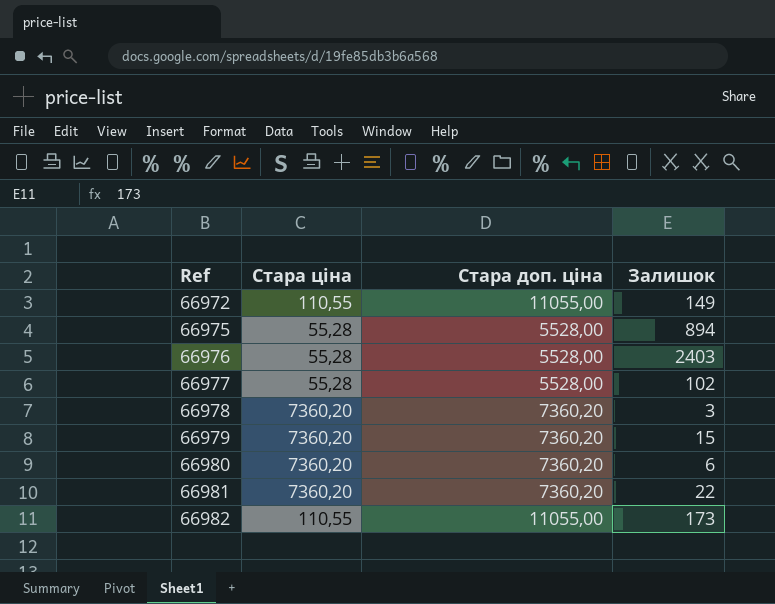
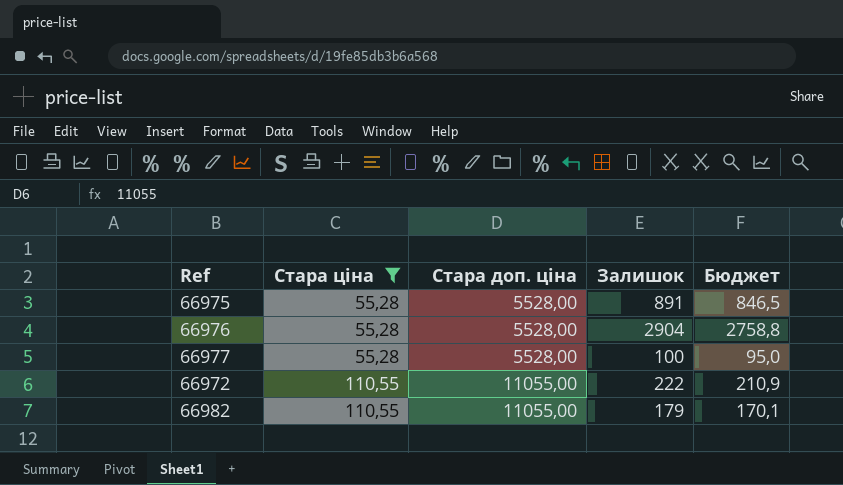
filter: none -> Стара ціна != 7360,20
row order: Ref ascending -> Стара ціна ascending
column Бюджет | formula: none -> [Залишок] * 0,95
66975 | Залишок: 894 -> 891
66976 | Залишок: 2403 -> 2904
66977 | Залишок: 102 -> 100
66972 | Залишок: 149 -> 222
66982 | Залишок: 173 -> 179

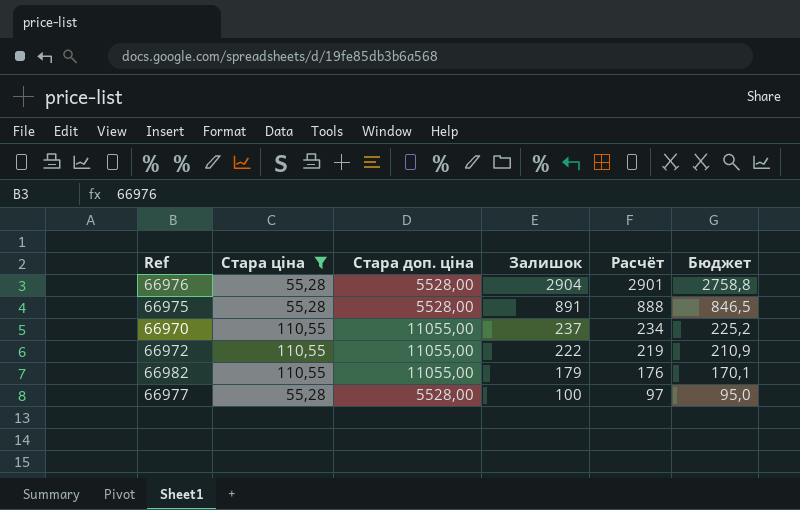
row order: Стара ціна ascending -> Залишок descending
column Расчёт | formula: none -> [Залишок] - 3
row 66970: none -> 110,55 | 11055,00 | 237 | 234 | 225,2

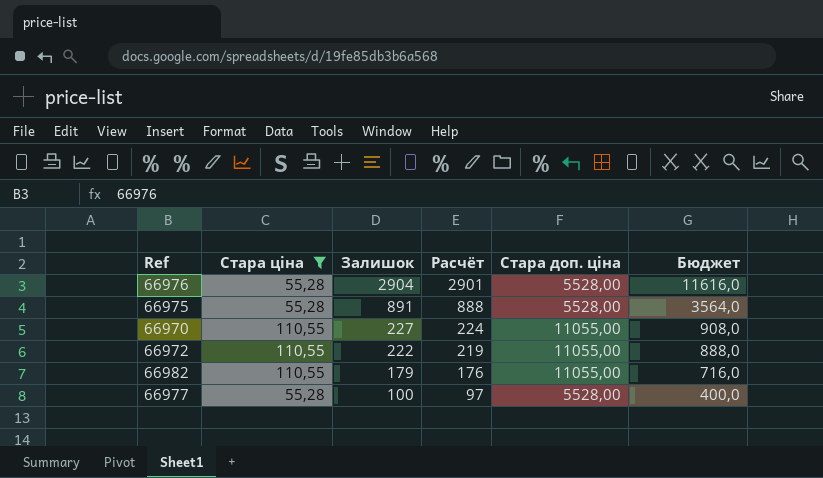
column Стара доп. ціна | position: 3 -> 5
column Бюджет | formula: [Залишок] * 0,95 -> [Залишок] * 4
66970 | Залишок: 237 -> 227
66970 | Расчёт: 234 -> 224

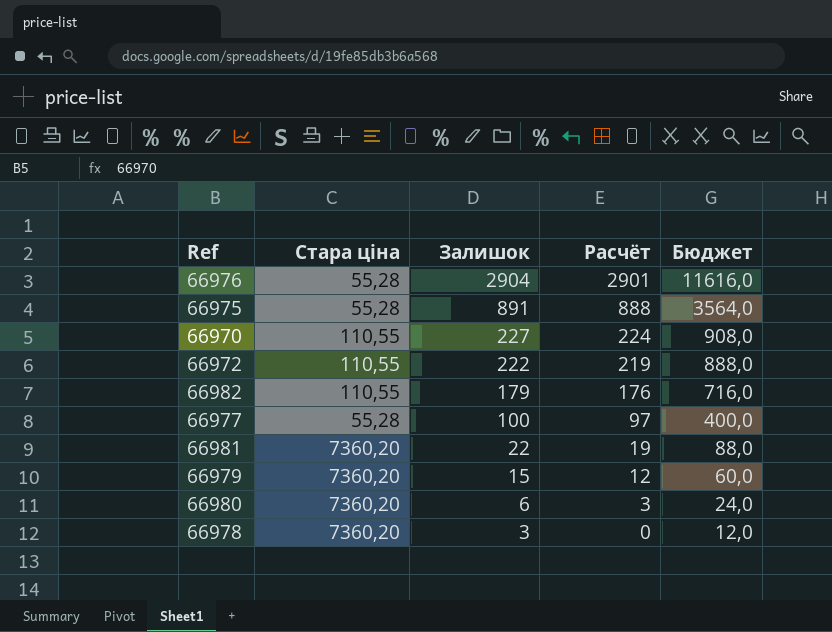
filter: Стара ціна != 7360,20 -> none
column Стара доп. ціна | position: 5 -> none

